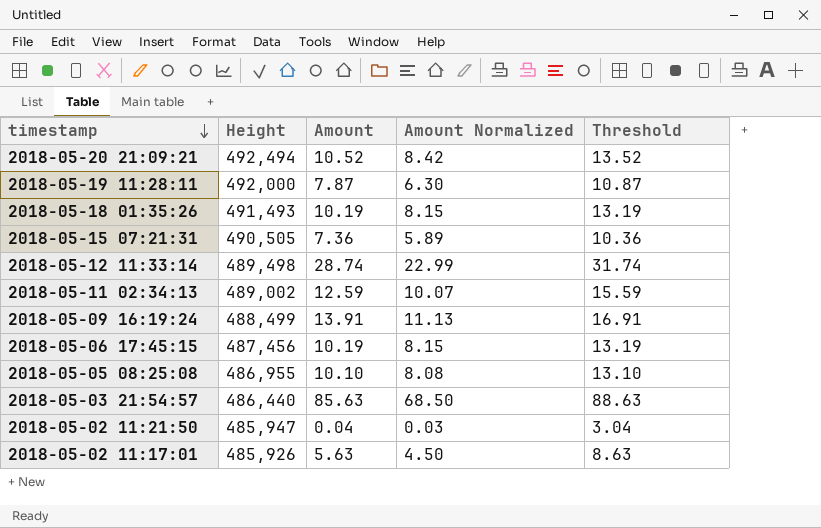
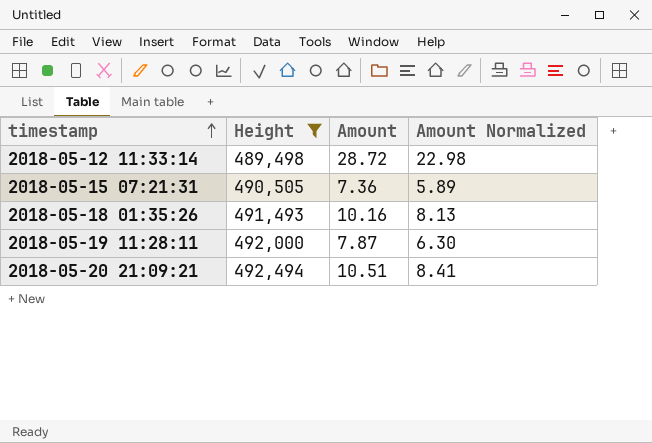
filter: none -> Height >= 489,498
row order: timestamp descending -> timestamp ascending
column Threshold | formula: [Amount] + 3 -> none
2018-05-12 11:33:14 | Amount: 28.74 -> 28.72
2018-05-12 11:33:14 | Amount Normalized: 22.99 -> 22.98
2018-05-18 01:35:26 | Amount: 10.19 -> 10.16
2018-05-18 01:35:26 | Amount Normalized: 8.15 -> 8.13
2018-05-20 21:09:21 | Amount: 10.52 -> 10.51
2018-05-20 21:09:21 | Amount Normalized: 8.42 -> 8.41

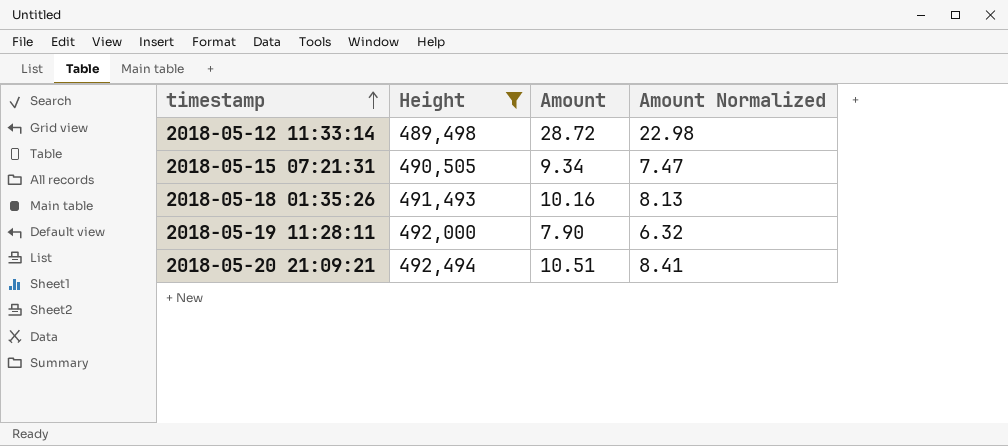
2018-05-15 07:21:31 | Amount: 7.36 -> 9.34
2018-05-15 07:21:31 | Amount Normalized: 5.89 -> 7.47
2018-05-19 11:28:11 | Amount: 7.87 -> 7.90
2018-05-19 11:28:11 | Amount Normalized: 6.30 -> 6.32

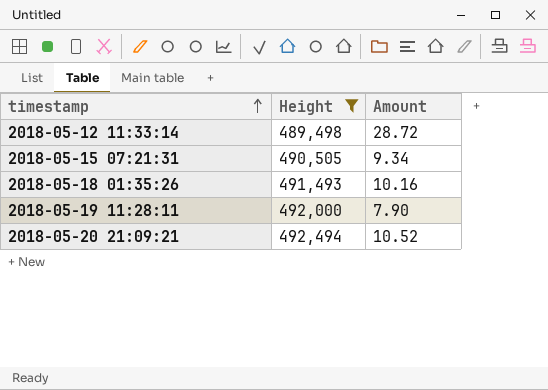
column Amount Normalized | formula: [Amount] * 0.8 -> none
2018-05-20 21:09:21 | Amount: 10.51 -> 10.52

